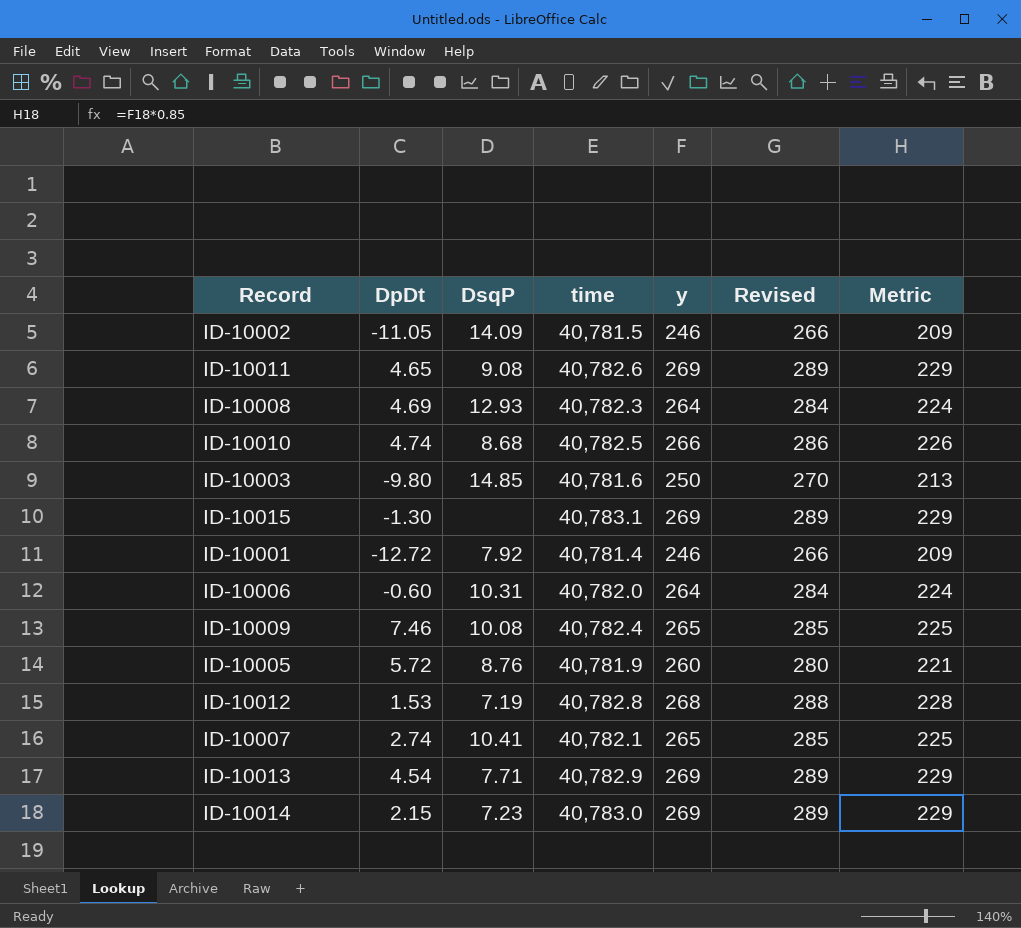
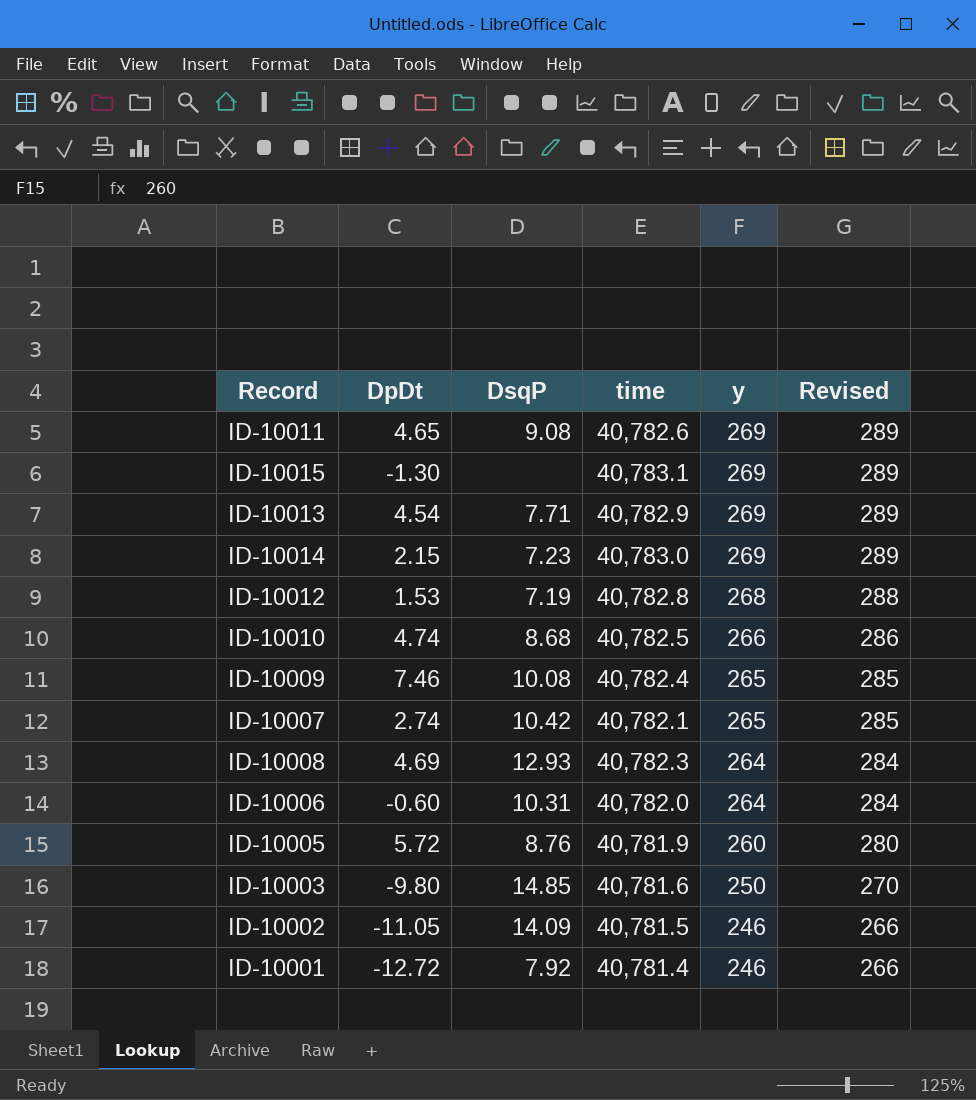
row order: none -> y descending
column Metric | formula: [y] * 0.85 -> none
ID-10007 | DsqP: 10.41 -> 10.42

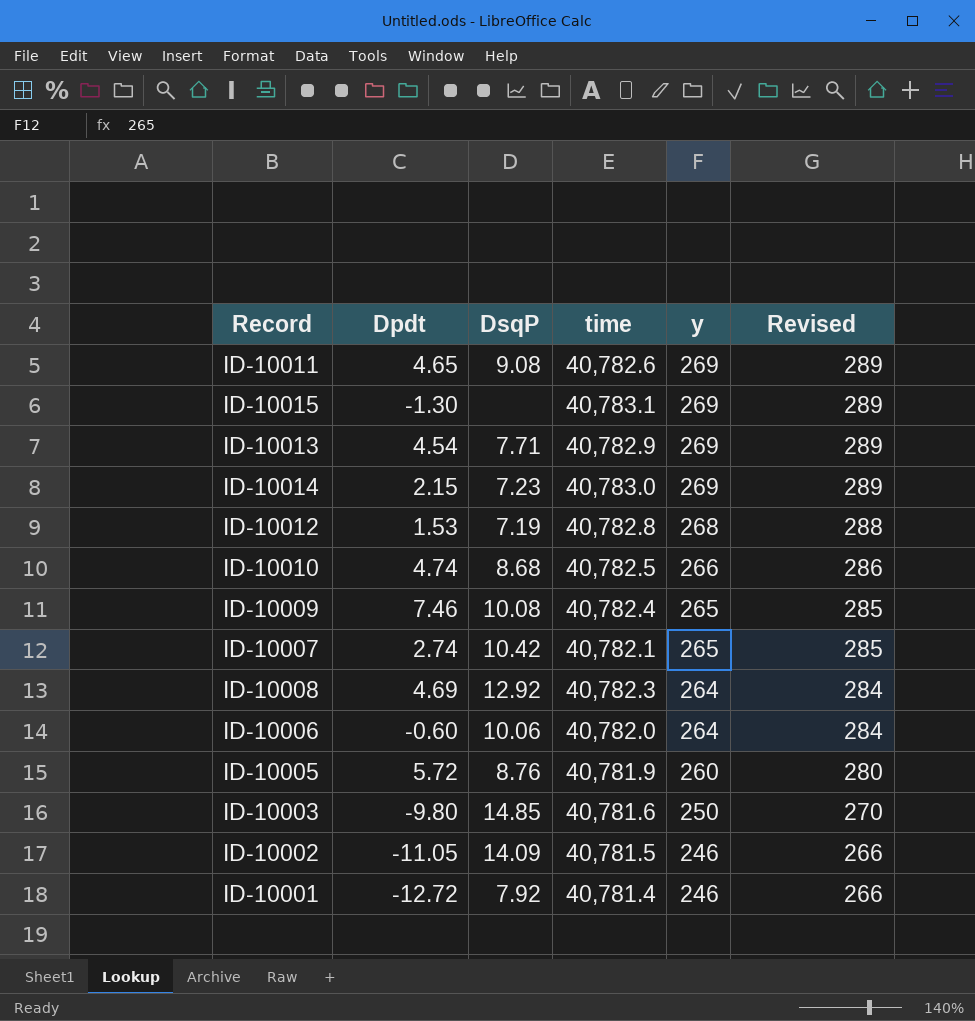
column name: DpDt -> Dpdt
ID-10008 | DsqP: 12.93 -> 12.92
ID-10006 | DsqP: 10.31 -> 10.06

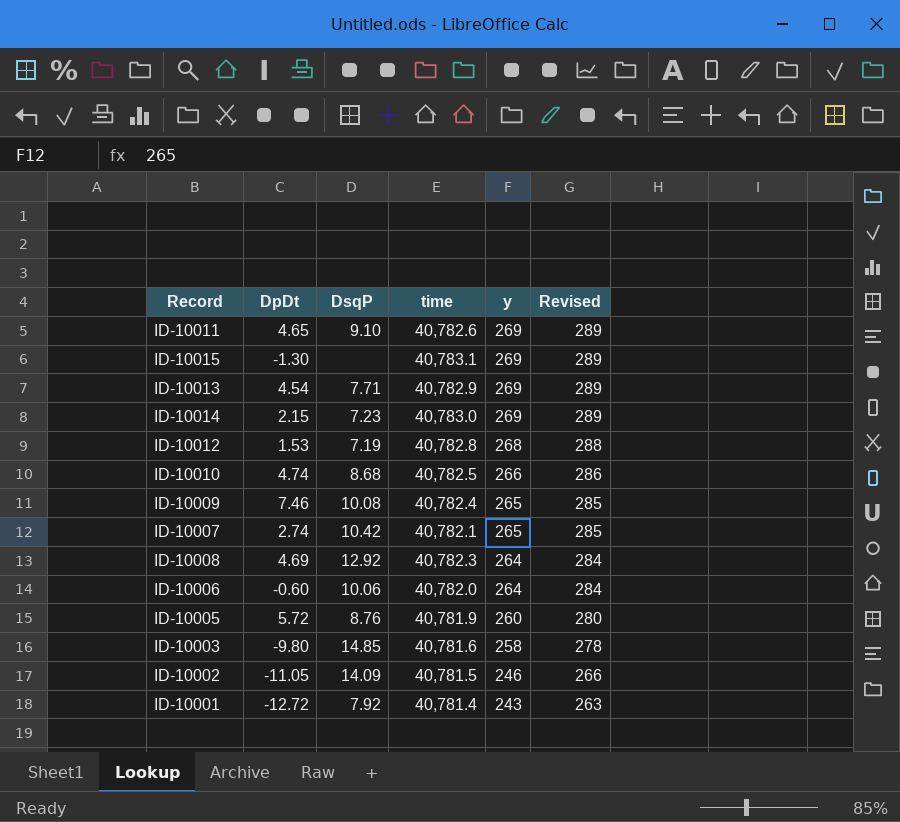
column name: Dpdt -> DpDt
ID-10011 | DsqP: 9.08 -> 9.10
ID-10003 | y: 250 -> 258
ID-10003 | Revised: 270 -> 278
ID-10001 | y: 246 -> 243
ID-10001 | Revised: 266 -> 263

